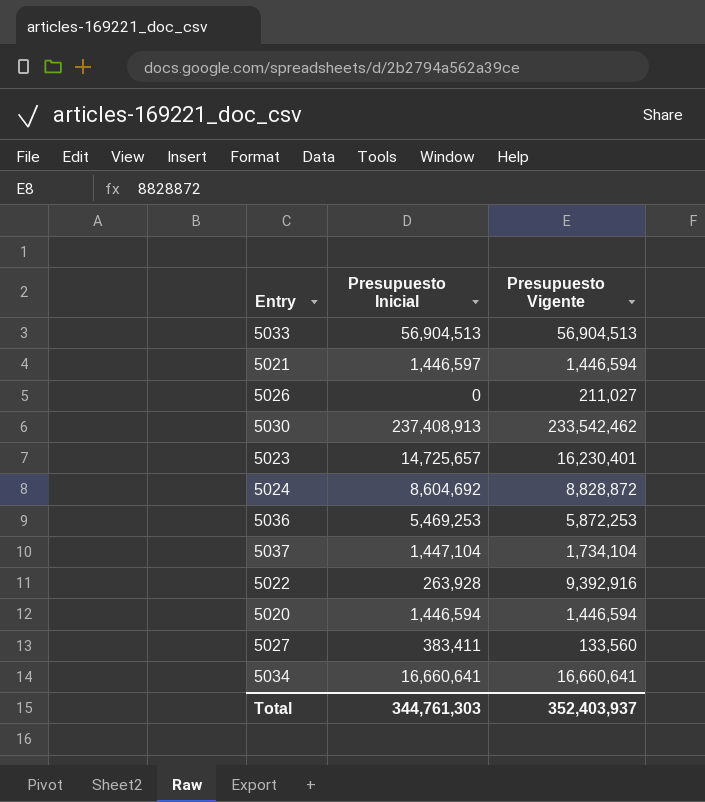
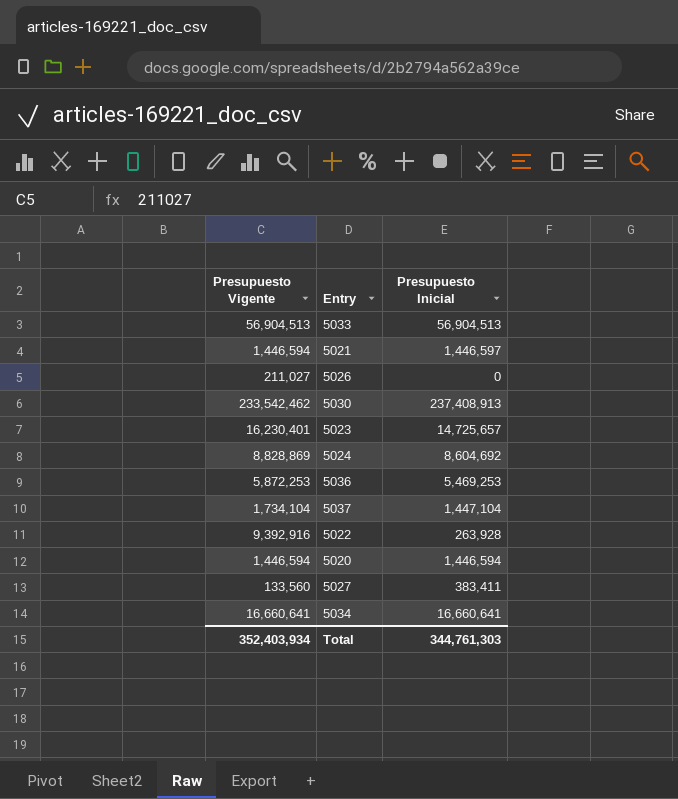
column Presupuesto Vigente | position: 3 -> 1
5024 | Presupuesto Vigente: 8,828,872 -> 8,828,869
Total | Presupuesto Vigente: 352,403,937 -> 352,403,934

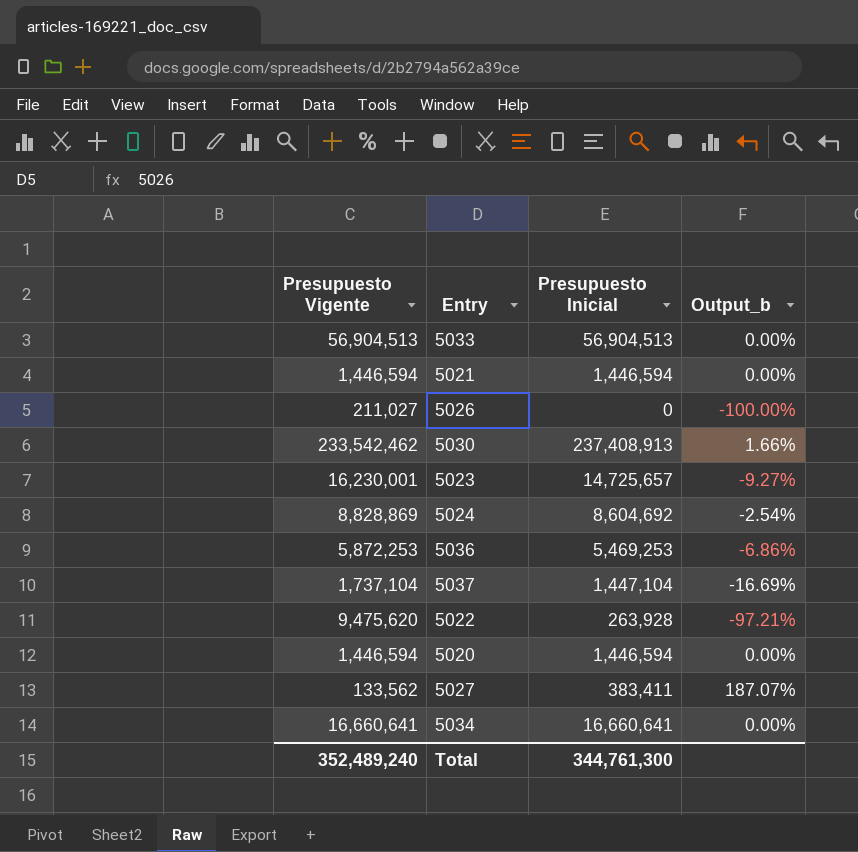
column Output_b | formula: none -> ([Presupuesto Inicial] - [Presupuesto Vigente]) / [Presupuesto Vigente]
5021 | Presupuesto Inicial: 1,446,597 -> 1,446,594
5023 | Presupuesto Vigente: 16,230,401 -> 16,230,001
5037 | Presupuesto Vigente: 1,734,104 -> 1,737,104
5022 | Presupuesto Vigente: 9,392,916 -> 9,475,620
5027 | Presupuesto Vigente: 133,560 -> 133,562
Total | Presupuesto Vigente: 352,403,934 -> 352,489,240
Total | Presupuesto Inicial: 344,761,303 -> 344,761,300

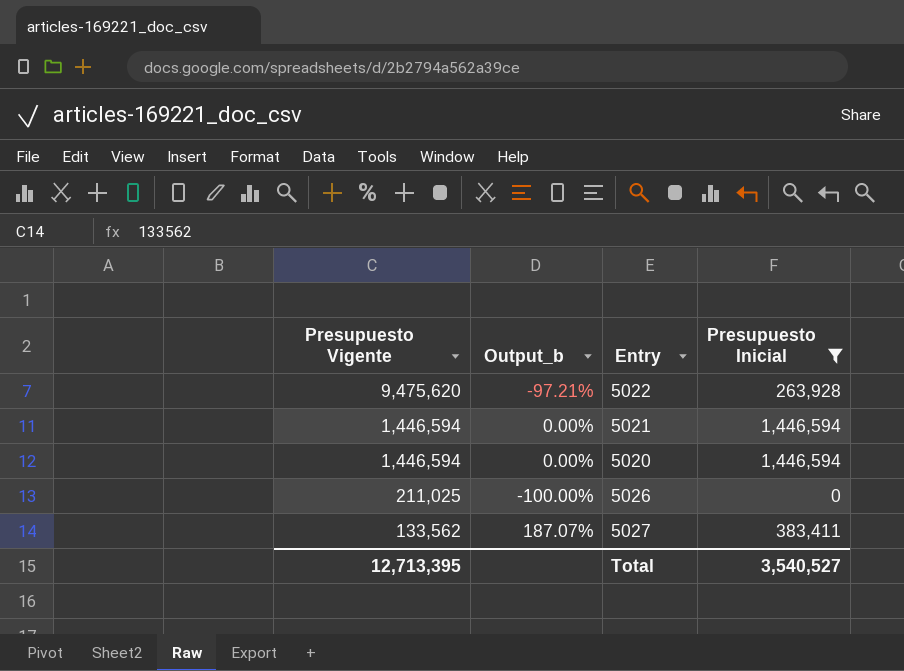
filter: none -> Presupuesto Inicial <= 1,446,594
row order: none -> Presupuesto Vigente descending
column Output_b | position: 4 -> 2
5026 | Presupuesto Vigente: 211,027 -> 211,025
Total | Presupuesto Vigente: 352,489,240 -> 12,713,395
Total | Presupuesto Inicial: 344,761,300 -> 3,540,527

